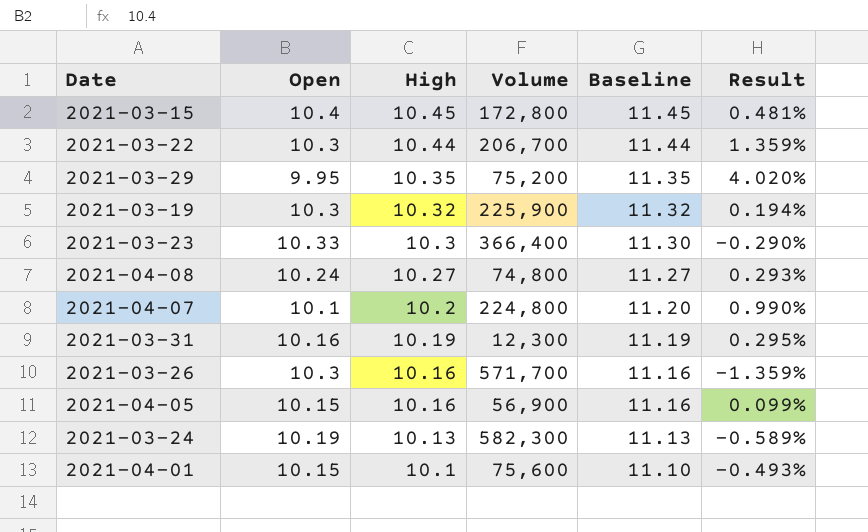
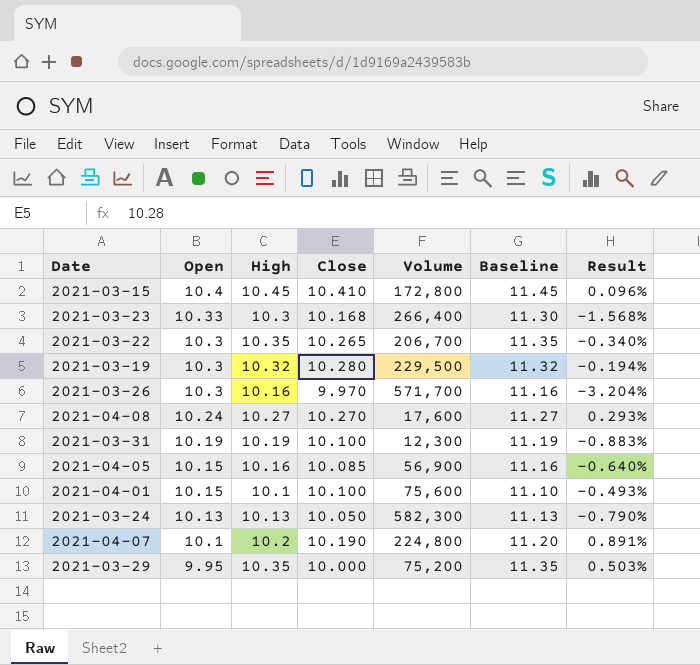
row order: High descending -> Open descending
column Close | position: none -> 4
column Result | formula: ([High] - [Open]) / [Open] -> ([Close] - [Open]) / [Open]
2021-03-23 | Volume: 366,400 -> 266,400
2021-03-22 | High: 10.44 -> 10.35
2021-03-22 | Baseline: 11.44 -> 11.35
2021-03-19 | Volume: 225,900 -> 229,500
2021-04-08 | Volume: 74,800 -> 17,600
2021-03-31 | Open: 10.16 -> 10.19
2021-03-24 | Open: 10.19 -> 10.13

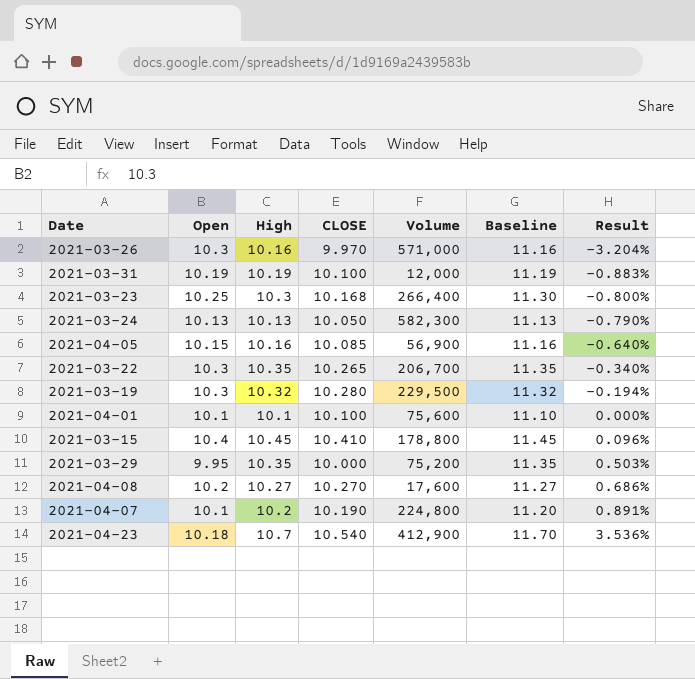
row order: Open descending -> Result ascending
column name: Close -> CLOSE
2021-03-26 | Volume: 571,700 -> 571,000
2021-03-31 | Volume: 12,300 -> 12,000
2021-03-23 | Open: 10.33 -> 10.25
2021-03-23 | Result: -1.568% -> -0.800%
2021-04-01 | Open: 10.15 -> 10.1
2021-04-01 | Result: -0.493% -> 0.000%
2021-03-15 | Volume: 172,800 -> 178,800
2021-04-08 | Open: 10.24 -> 10.2
2021-04-08 | Result: 0.293% -> 0.686%
row 2021-04-23: none -> 10.18 | 10.7 | 10.540 | 412,900 | 11.70 | 3.536%

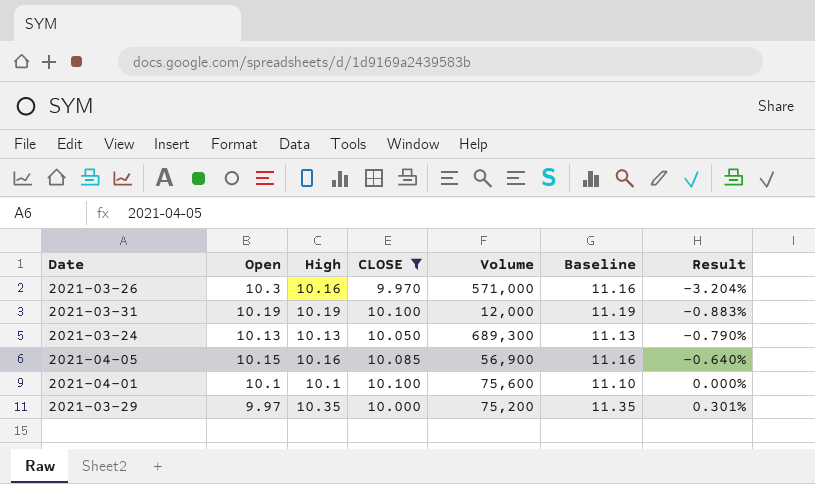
filter: none -> CLOSE <= 10.100
2021-03-24 | Volume: 582,300 -> 689,300
2021-03-29 | Open: 9.95 -> 9.97
2021-03-29 | Result: 0.503% -> 0.301%

